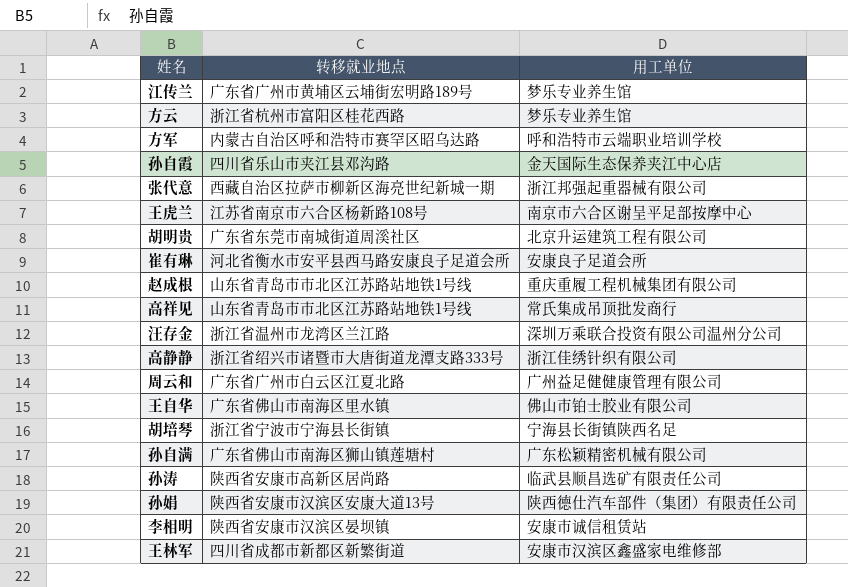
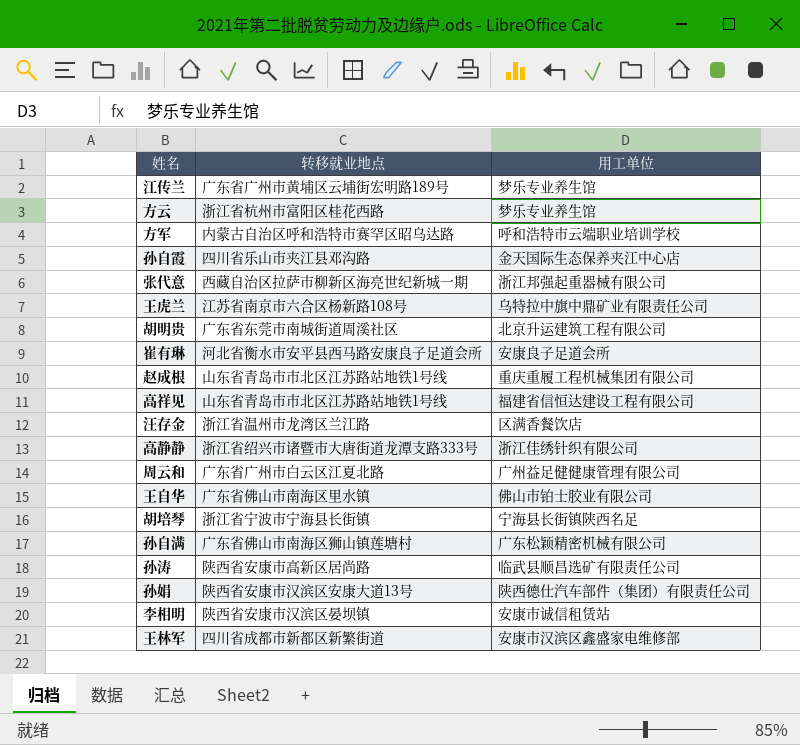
王虎兰 | 用工单位: 南京市六合区谢呈平足部按摩中心 -> 乌特拉中旗中鼎矿业有限责任公司
高祥见 | 用工单位: 常氏集成吊顶批发商行 -> 福建省信恒达建设工程有限公司
汪存金 | 用工单位: 深圳万乘联合投资有限公司温州分公司 -> 区满香餐饮店

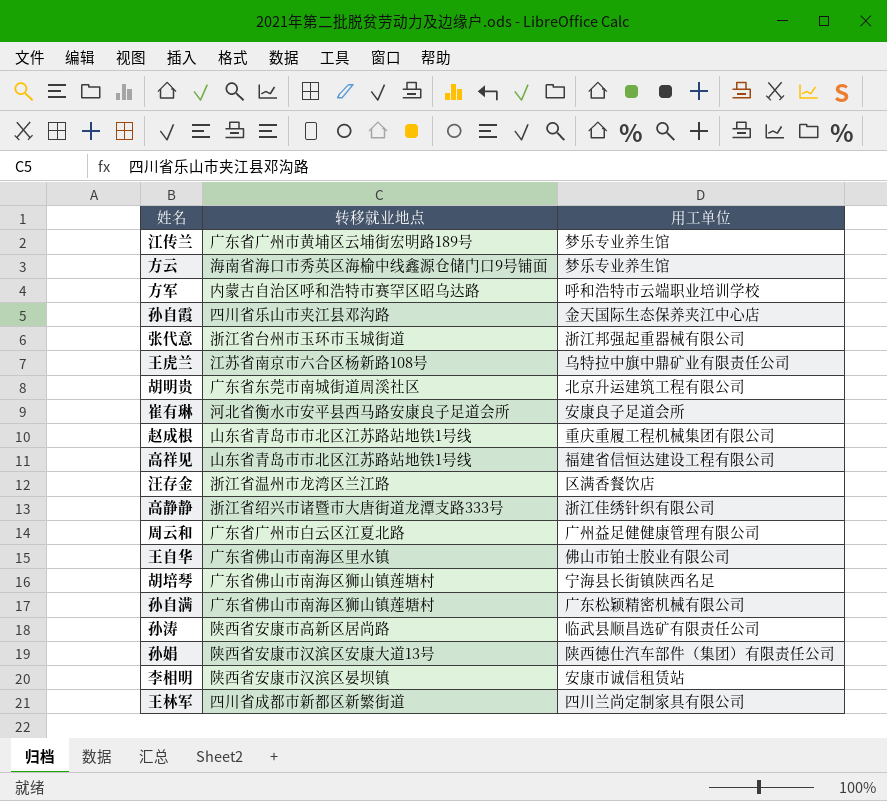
方云 | 转移就业地点: 浙江省杭州市富阳区桂花西路 -> 海南省海口市秀英区海榆中线鑫源仓储门口9号铺面
张代意 | 转移就业地点: 西藏自治区拉萨市柳新区海亮世纪新城一期 -> 浙江省台州市玉环市玉城街道
胡培琴 | 转移就业地点: 浙江省宁波市宁海县长街镇 -> 广东省佛山市南海区狮山镇莲塘村
王林军 | 用工单位: 安康市汉滨区鑫盛家电维修部 -> 四川兰尚定制家具有限公司

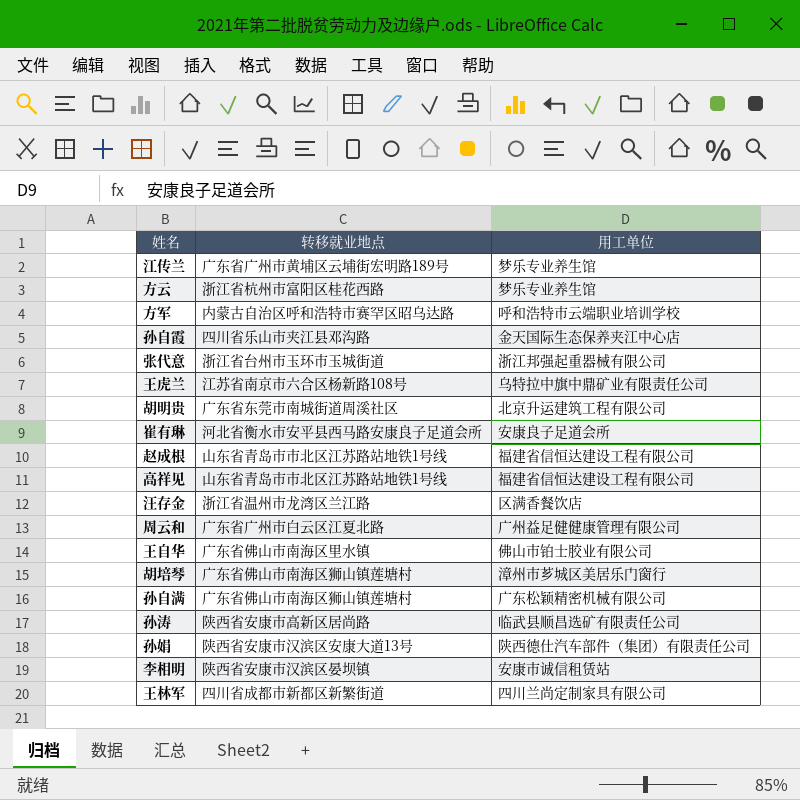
row 高静静: 浙江省绍兴市诸暨市大唐街道龙潭支路333号 | 浙江佳绣针织有限公司 -> none
方云 | 转移就业地点: 海南省海口市秀英区海榆中线鑫源仓储门口9号铺面 -> 浙江省杭州市富阳区桂花西路
赵成根 | 用工单位: 重庆重履工程机械集团有限公司 -> 福建省信恒达建设工程有限公司
胡培琴 | 用工单位: 宁海县长街镇陕西名足 -> 漳州市芗城区美居乐门窗行

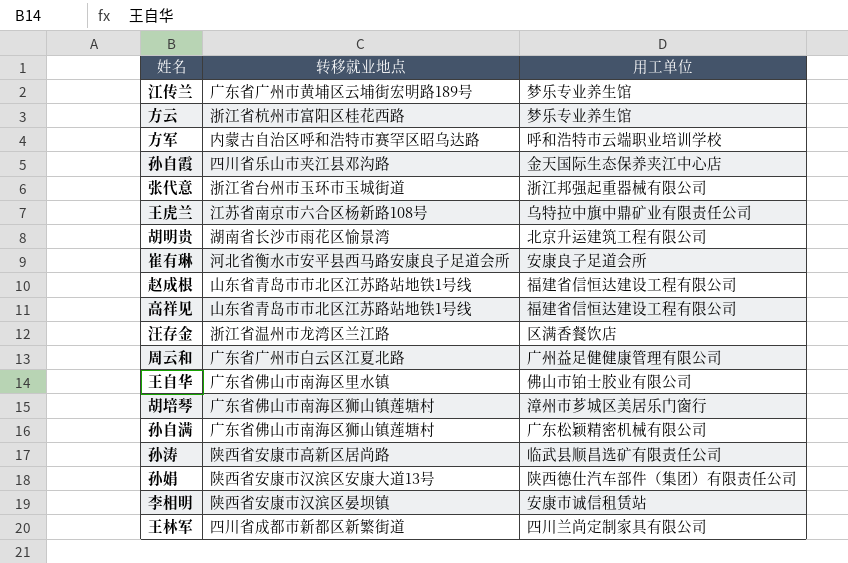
胡明贵 | 转移就业地点: 广东省东莞市南城街道周溪社区 -> 湖南省长沙市雨花区愉景湾

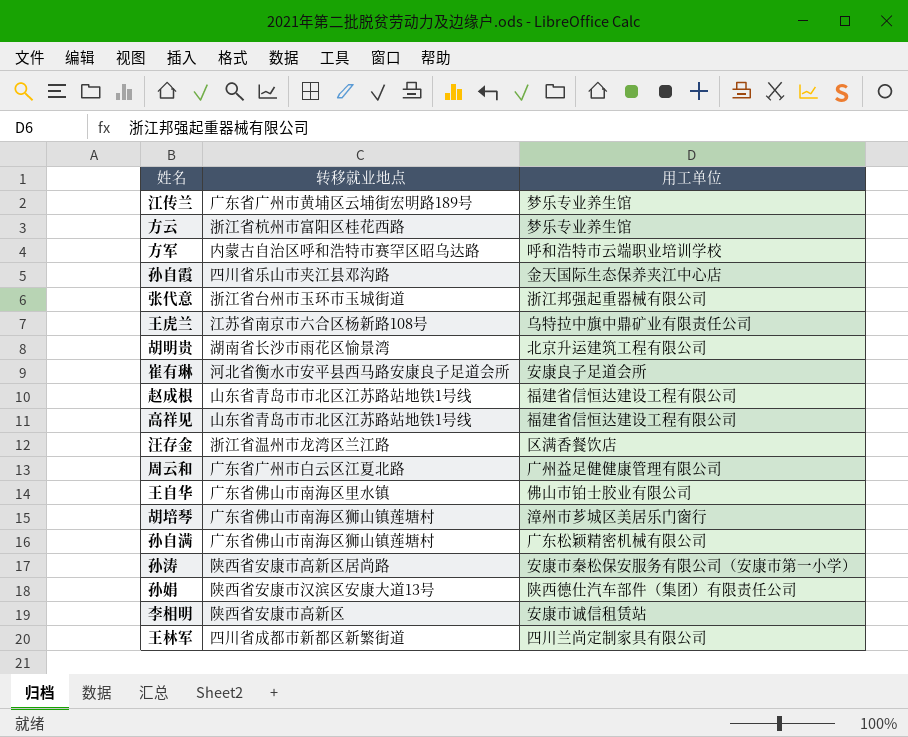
孙涛 | 用工单位: 临武县顺昌选矿有限责任公司 -> 安康市秦松保安服务有限公司（安康市第一小学）
李相明 | 转移就业地点: 陕西省安康市汉滨区晏坝镇 -> 陕西省安康市高新区

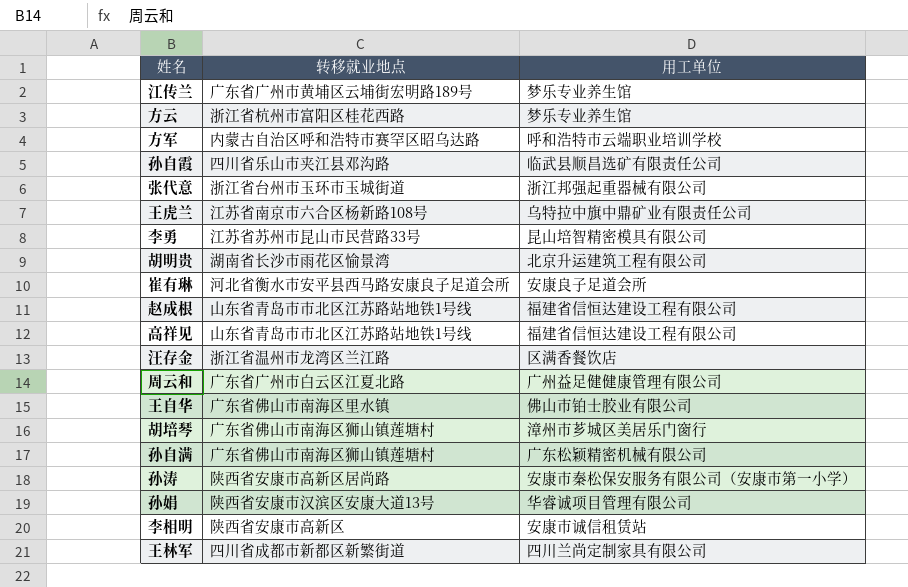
孙自霞 | 用工单位: 金天国际生态保养夹江中心店 -> 临武县顺昌选矿有限责任公司
row 李勇: none -> 江苏省苏州市昆山市民营路33号 | 昆山培智精密模具有限公司
孙娟 | 用工单位: 陕西德仕汽车部件（集团）有限责任公司 -> 华睿诚项目管理有限公司

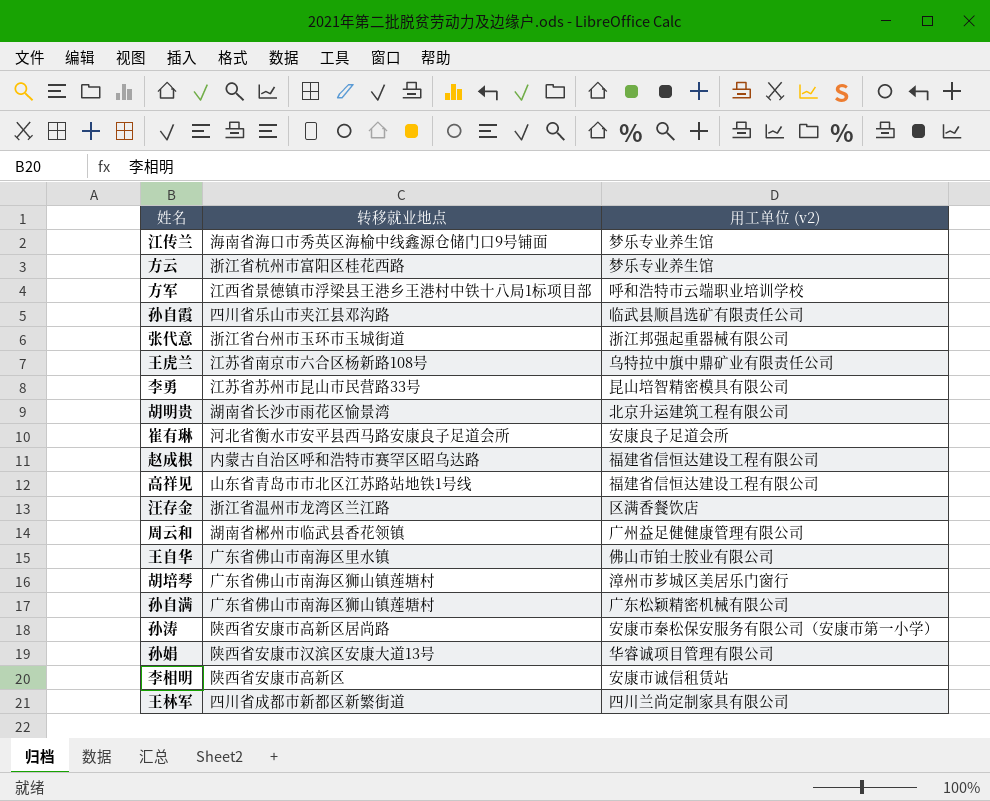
column name: 用工单位 -> 用工单位 (v2)
江传兰 | 转移就业地点: 广东省广州市黄埔区云埔街宏明路189号 -> 海南省海口市秀英区海榆中线鑫源仓储门口9号铺面
方军 | 转移就业地点: 内蒙古自治区呼和浩特市赛罕区昭乌达路 -> 江西省景德镇市浮梁县王港乡王港村中铁十八局1标项目部
赵成根 | 转移就业地点: 山东省青岛市市北区江苏路站地铁1号线 -> 内蒙古自治区呼和浩特市赛罕区昭乌达路
周云和 | 转移就业地点: 广东省广州市白云区江夏北路 -> 湖南省郴州市临武县香花领镇

